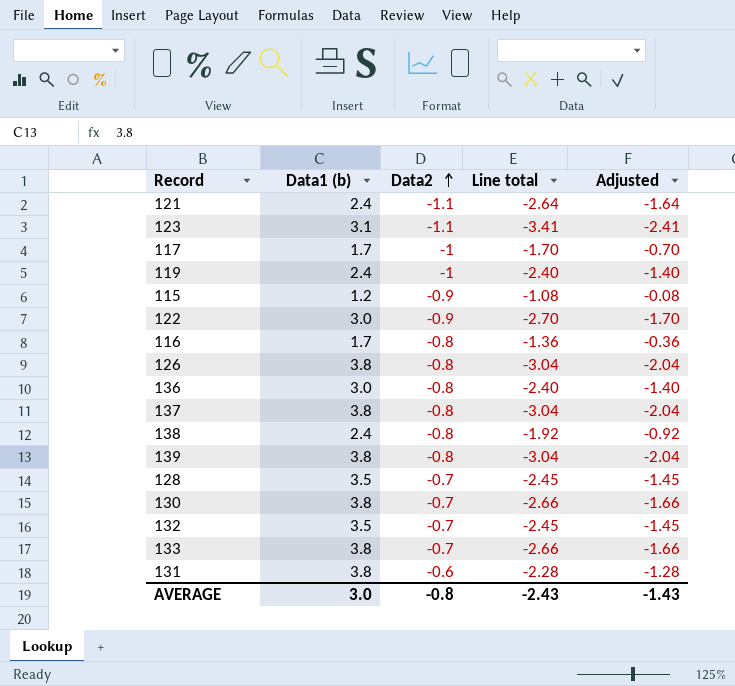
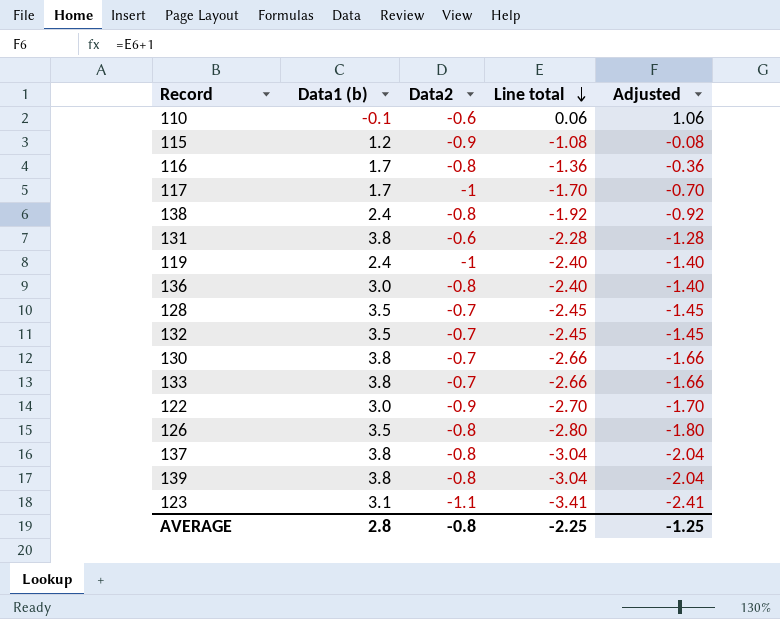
row order: Data2 ascending -> Line total descending
row 121: 2.4 | -1.1 | -2.64 | -1.64 -> none
row 110: none -> -0.1 | -0.6 | 0.06 | 1.06
126 | Data1 (b): 3.8 -> 3.5
126 | Line total: -3.04 -> -2.80
126 | Adjusted: -2.04 -> -1.80
AVERAGE | Data1 (b): 3.0 -> 2.8
AVERAGE | Line total: -2.43 -> -2.25
AVERAGE | Adjusted: -1.43 -> -1.25

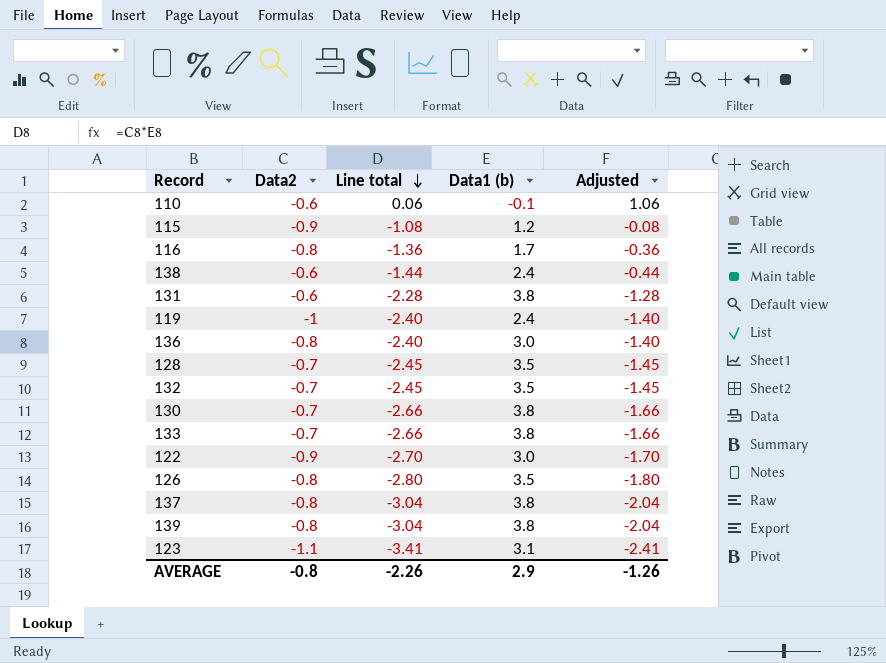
column Data1 (b) | position: 2 -> 4
row 117: 1.7 | -1 | -1.70 | -0.70 -> none
138 | Data2: -0.8 -> -0.6
138 | Line total: -1.92 -> -1.44
138 | Adjusted: -0.92 -> -0.44
AVERAGE | Line total: -2.25 -> -2.26
AVERAGE | Data1 (b): 2.8 -> 2.9
AVERAGE | Adjusted: -1.25 -> -1.26

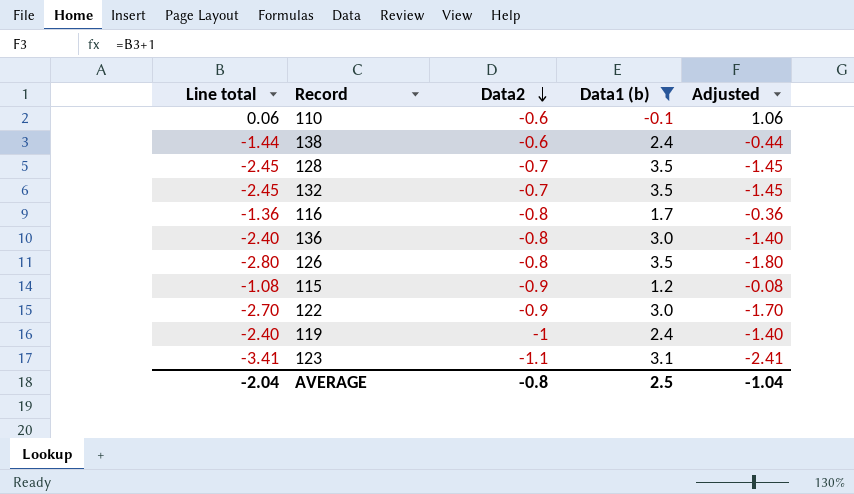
filter: none -> Data1 (b) != 3.8
row order: Line total descending -> Data2 descending
column Line total | position: 3 -> 1
AVERAGE | Line total: -2.26 -> -2.04
AVERAGE | Data1 (b): 2.9 -> 2.5
AVERAGE | Adjusted: -1.26 -> -1.04

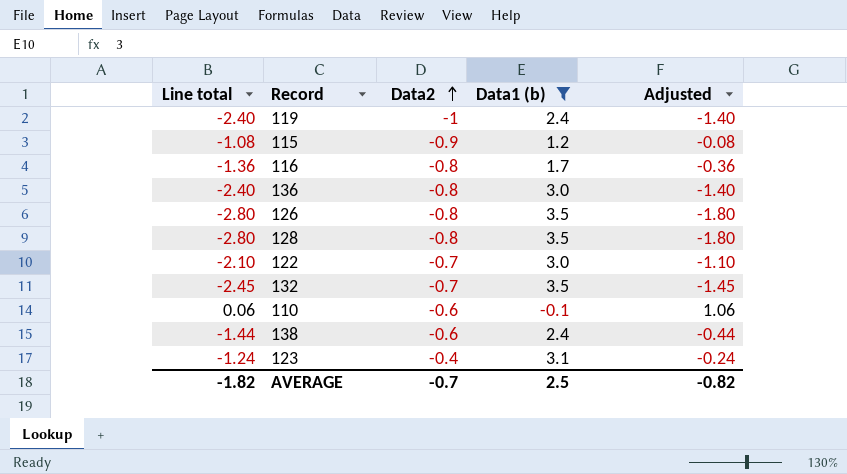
row order: Data2 descending -> Data2 ascending
128 | Line total: -2.45 -> -2.80
128 | Data2: -0.7 -> -0.8
128 | Adjusted: -1.45 -> -1.80
122 | Line total: -2.70 -> -2.10
122 | Data2: -0.9 -> -0.7
122 | Adjusted: -1.70 -> -1.10
123 | Line total: -3.41 -> -1.24
123 | Data2: -1.1 -> -0.4
123 | Adjusted: -2.41 -> -0.24
AVERAGE | Line total: -2.04 -> -1.82
AVERAGE | Data2: -0.8 -> -0.7
AVERAGE | Adjusted: -1.04 -> -0.82

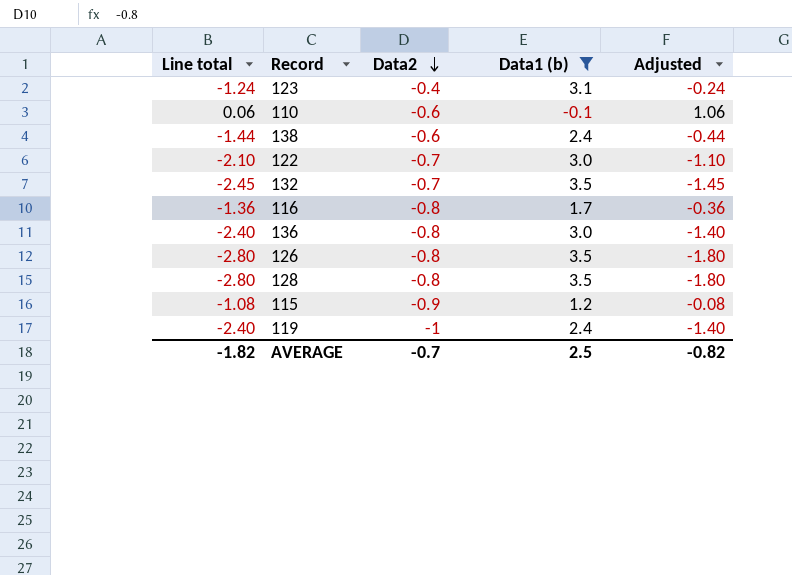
row order: Data2 ascending -> Data2 descending

